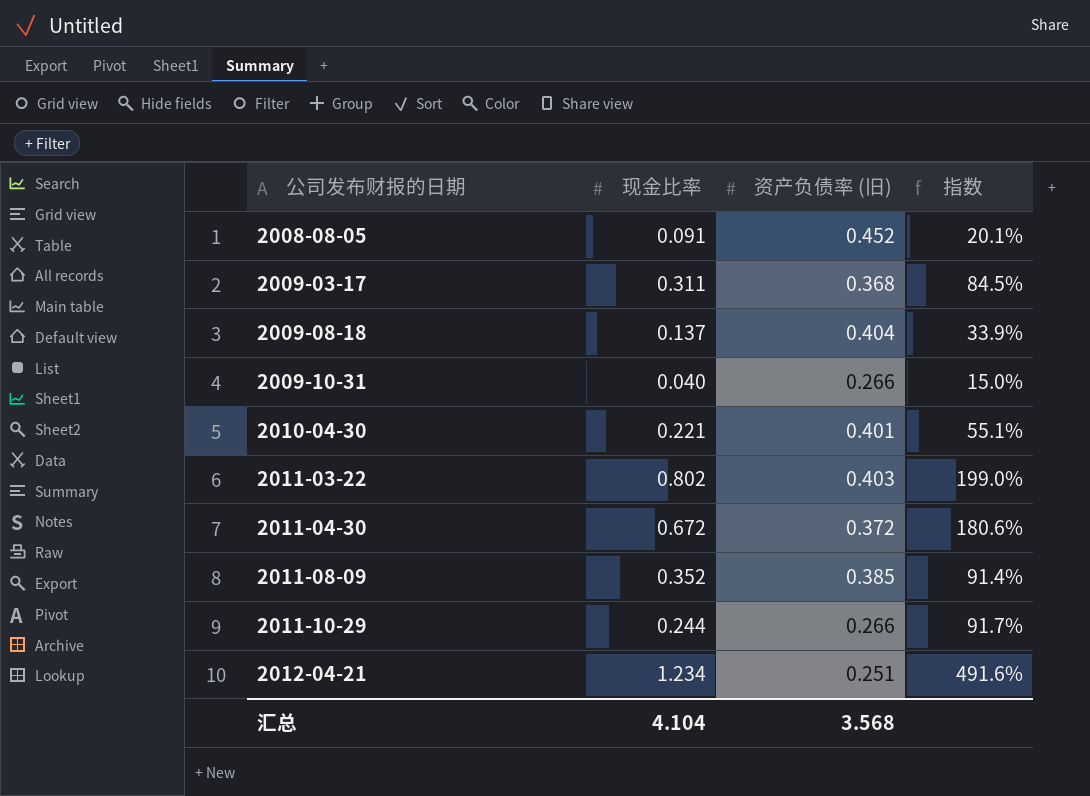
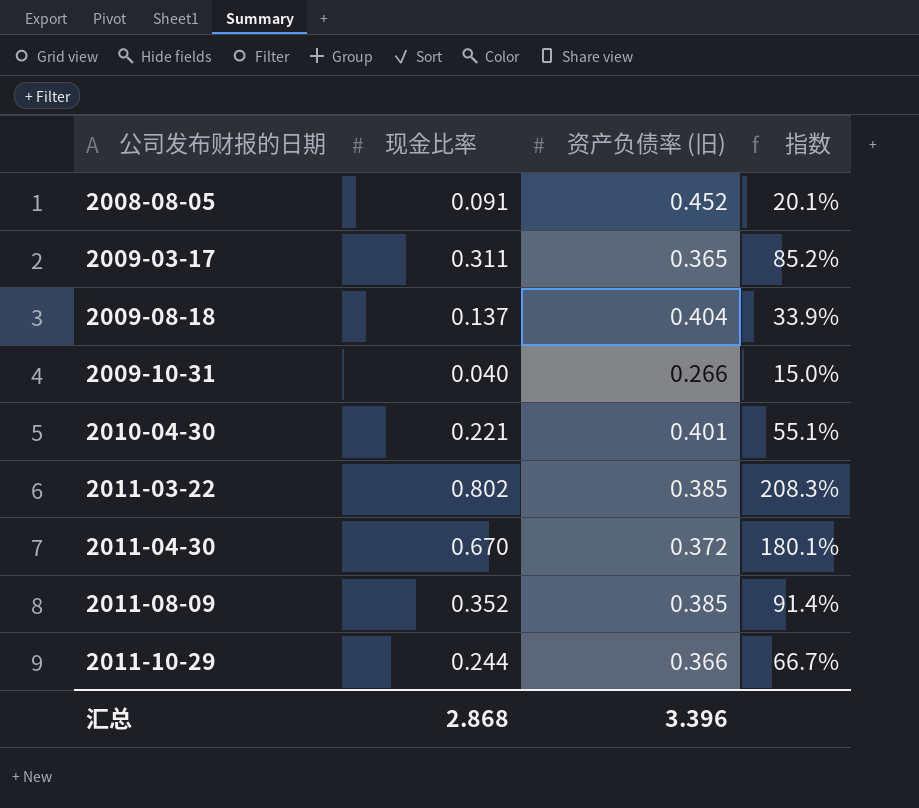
row 2012-04-21: 1.234 | 0.251 | 491.6% -> none
2009-03-17 | 资产负债率 (旧): 0.368 -> 0.365
2009-03-17 | 指数: 84.5% -> 85.2%
2011-03-22 | 资产负债率 (旧): 0.403 -> 0.385
2011-03-22 | 指数: 199.0% -> 208.3%
2011-04-30 | 现金比率: 0.672 -> 0.670
2011-04-30 | 指数: 180.6% -> 180.1%
2011-10-29 | 资产负债率 (旧): 0.266 -> 0.366
2011-10-29 | 指数: 91.7% -> 66.7%
汇总 | 现金比率: 4.104 -> 2.868
汇总 | 资产负债率 (旧): 3.568 -> 3.396

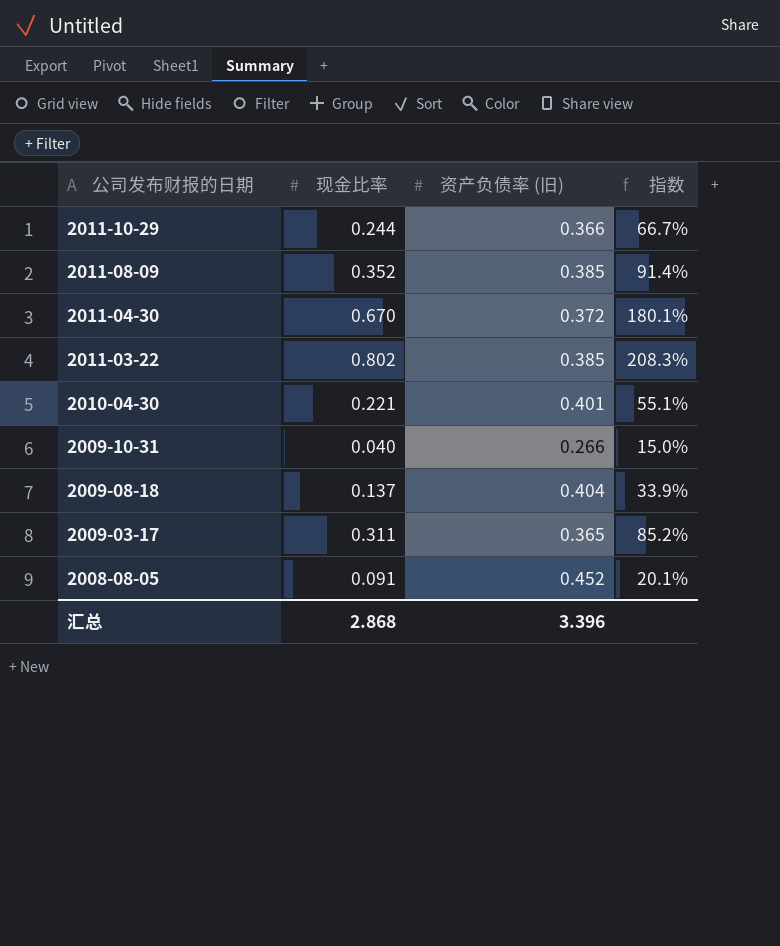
row order: 公司发布财报的日期 ascending -> 公司发布财报的日期 descending

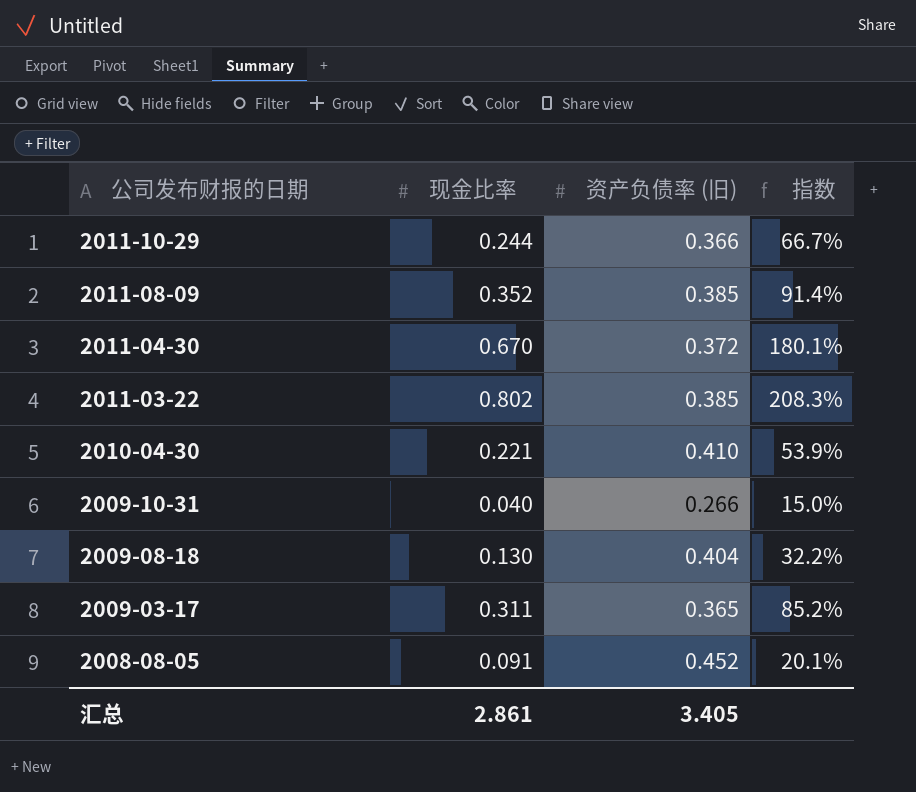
2010-04-30 | 资产负债率 (旧): 0.401 -> 0.410
2010-04-30 | 指数: 55.1% -> 53.9%
2009-08-18 | 现金比率: 0.137 -> 0.130
2009-08-18 | 指数: 33.9% -> 32.2%
汇总 | 现金比率: 2.868 -> 2.861
汇总 | 资产负债率 (旧): 3.396 -> 3.405

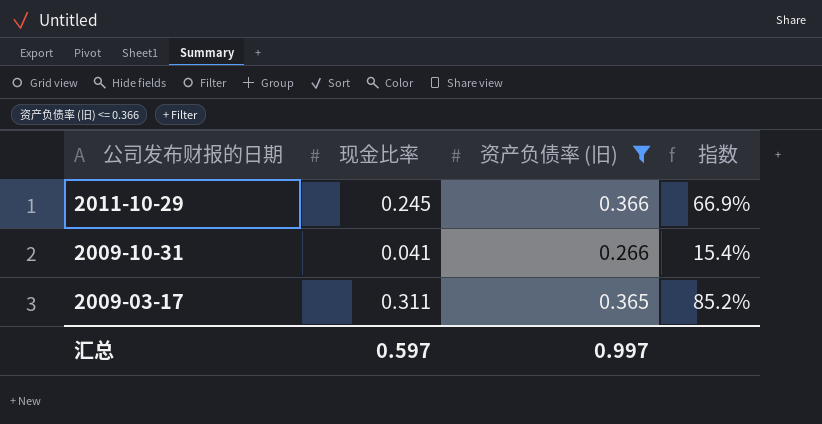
filter: none -> 资产负债率 (旧) <= 0.366
2011-10-29 | 现金比率: 0.244 -> 0.245
2011-10-29 | 指数: 66.7% -> 66.9%
2009-10-31 | 现金比率: 0.040 -> 0.041
2009-10-31 | 指数: 15.0% -> 15.4%
汇总 | 现金比率: 2.861 -> 0.597
汇总 | 资产负债率 (旧): 3.405 -> 0.997

